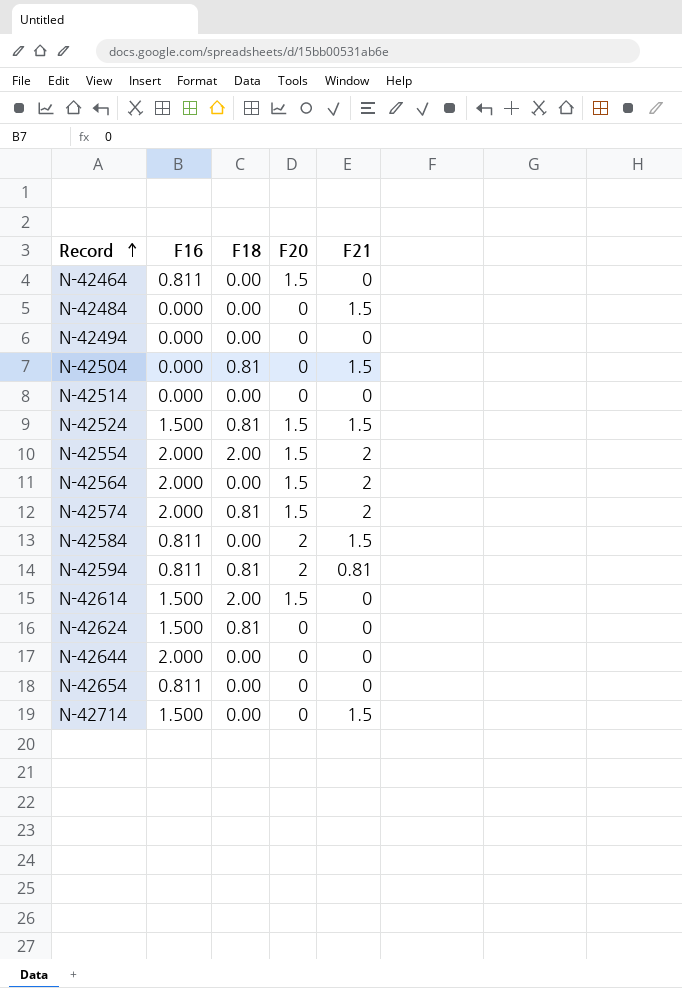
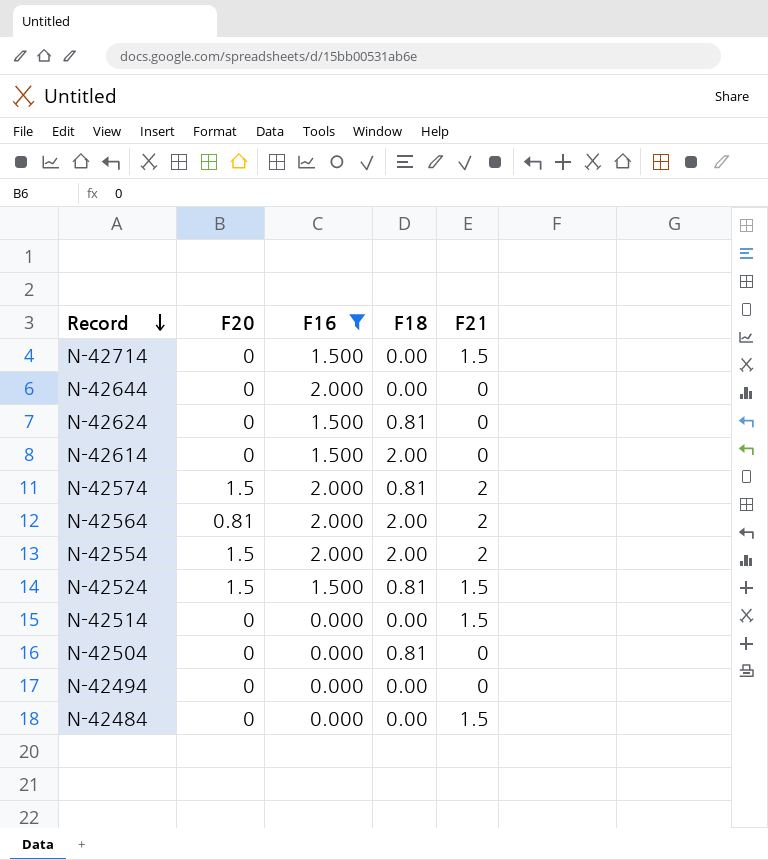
filter: none -> F16 != 0.811
row order: Record ascending -> Record descending
column F20 | position: 4 -> 2
N-42614 | F20: 1.5 -> 0
N-42564 | F20: 1.5 -> 0.81
N-42564 | F18: 0.00 -> 2.00
N-42514 | F21: 0 -> 1.5
N-42504 | F21: 1.5 -> 0

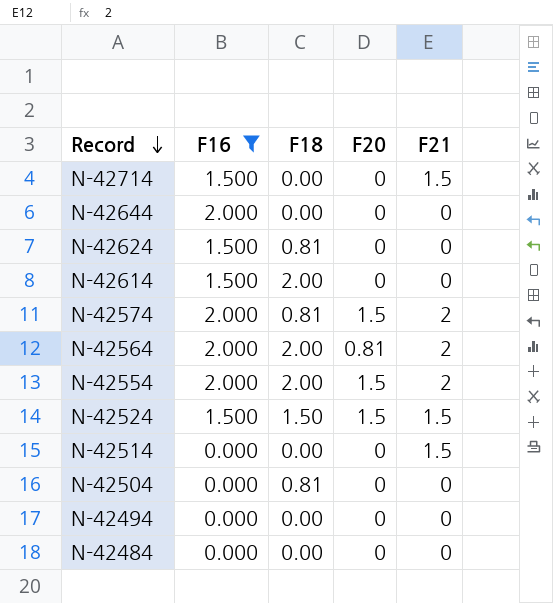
column F20 | position: 2 -> 4
N-42524 | F18: 0.81 -> 1.50
N-42484 | F21: 1.5 -> 0

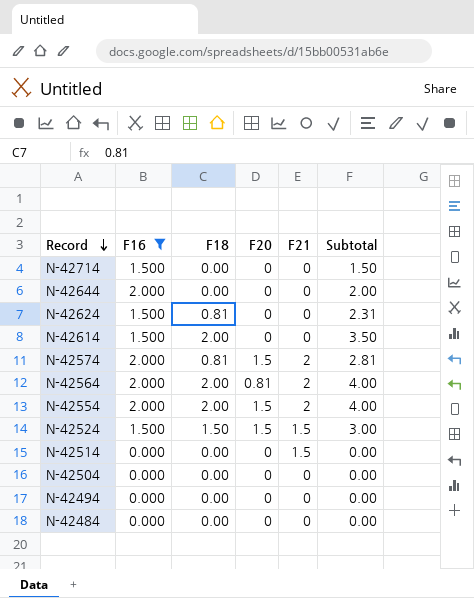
column Subtotal | formula: none -> [F16] + [F18]
N-42714 | F21: 1.5 -> 0
N-42504 | F18: 0.81 -> 0.00

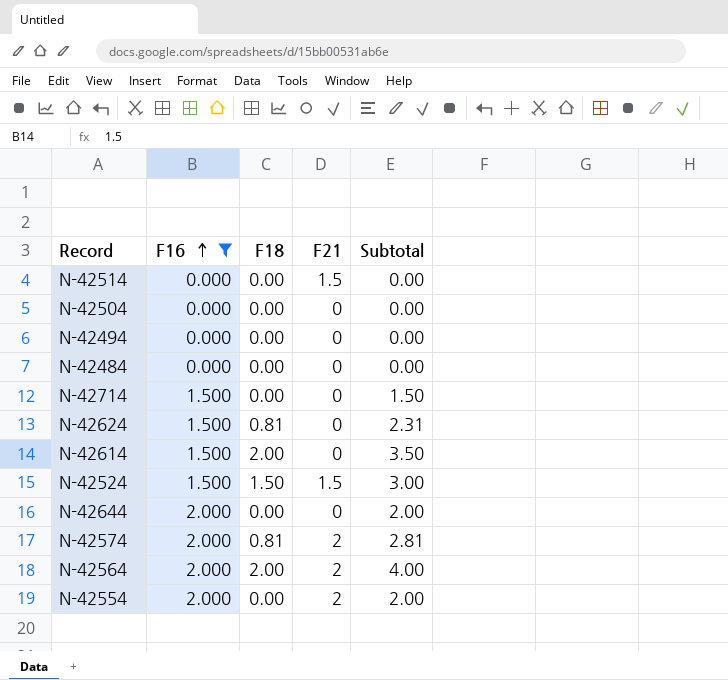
row order: Record descending -> F16 ascending
column F20 | position: 4 -> none
N-42554 | F18: 2.00 -> 0.00
N-42554 | Subtotal: 4.00 -> 2.00

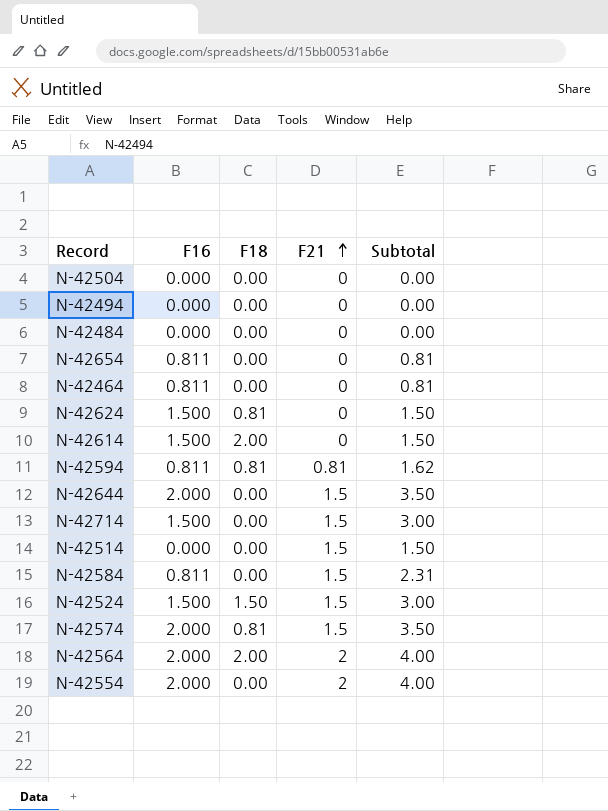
filter: F16 != 0.811 -> none
row order: F16 ascending -> F21 ascending
column Subtotal | formula: [F16] + [F18] -> [F16] + [F21]
N-42644 | F21: 0 -> 1.5
N-42714 | F21: 0 -> 1.5
N-42574 | F21: 2 -> 1.5

